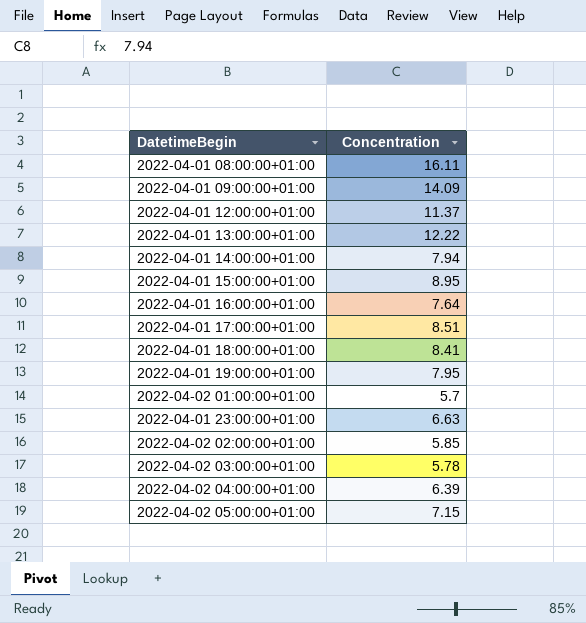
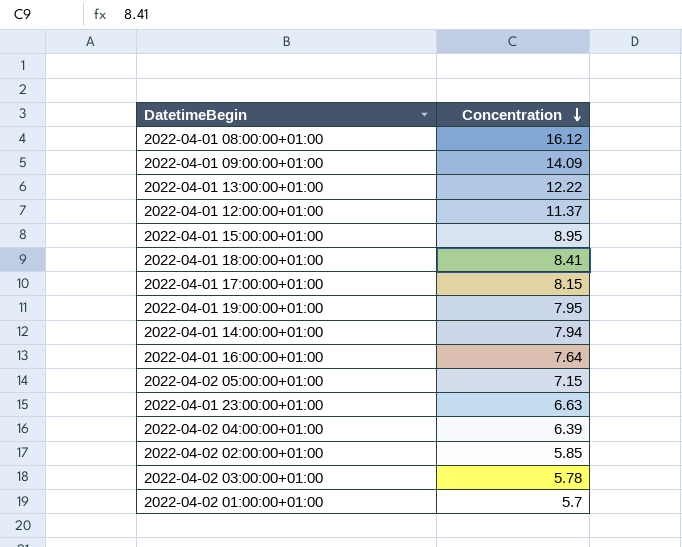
row order: none -> Concentration descending
2022-04-01 08:00:00+01:00 | Concentration: 16.11 -> 16.12
2022-04-01 17:00:00+01:00 | Concentration: 8.51 -> 8.15

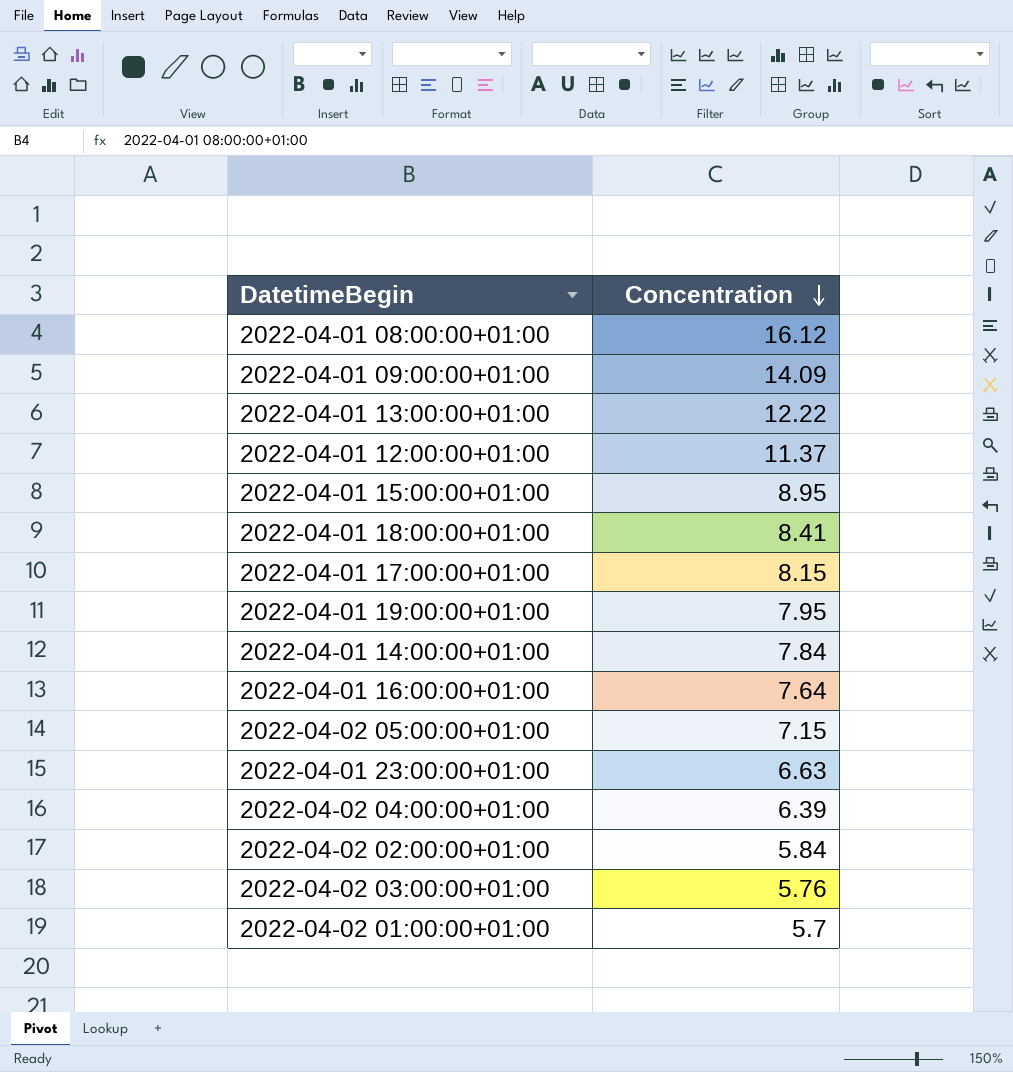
2022-04-01 14:00:00+01:00 | Concentration: 7.94 -> 7.84
2022-04-02 02:00:00+01:00 | Concentration: 5.85 -> 5.84
2022-04-02 03:00:00+01:00 | Concentration: 5.78 -> 5.76

